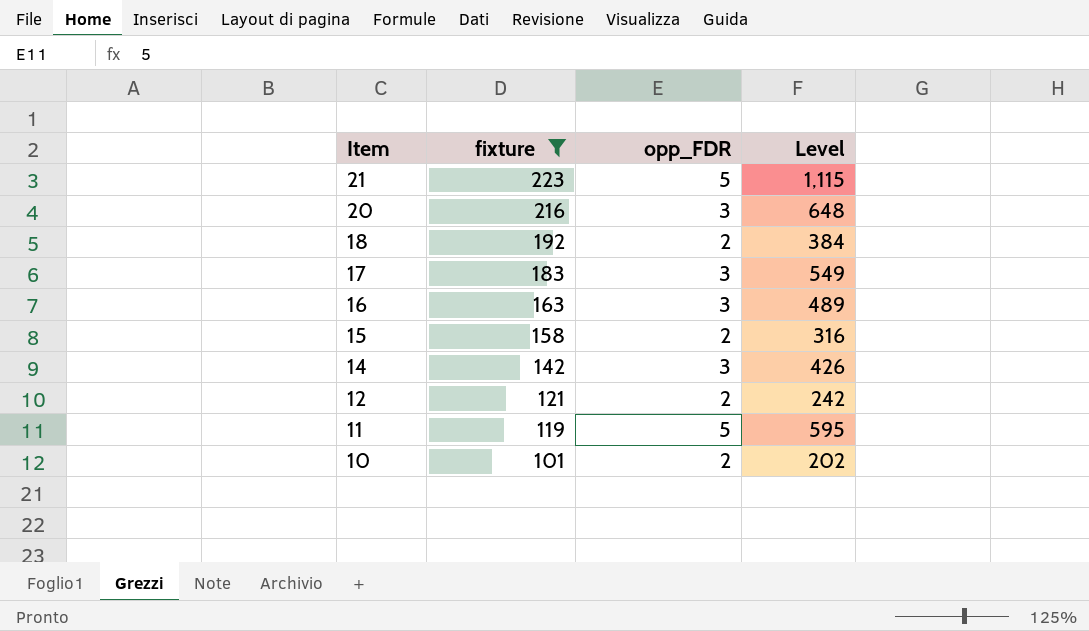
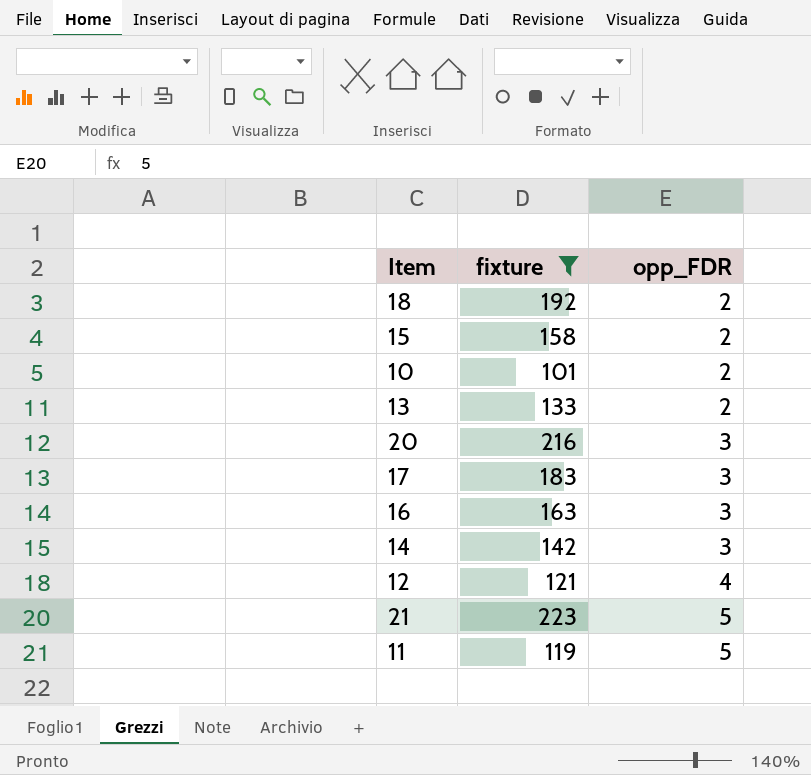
row order: Item descending -> opp_FDR ascending
column Level | formula: [fixture] * [opp_FDR] -> none
row 13: none -> 133 | 2
12 | opp_FDR: 2 -> 4

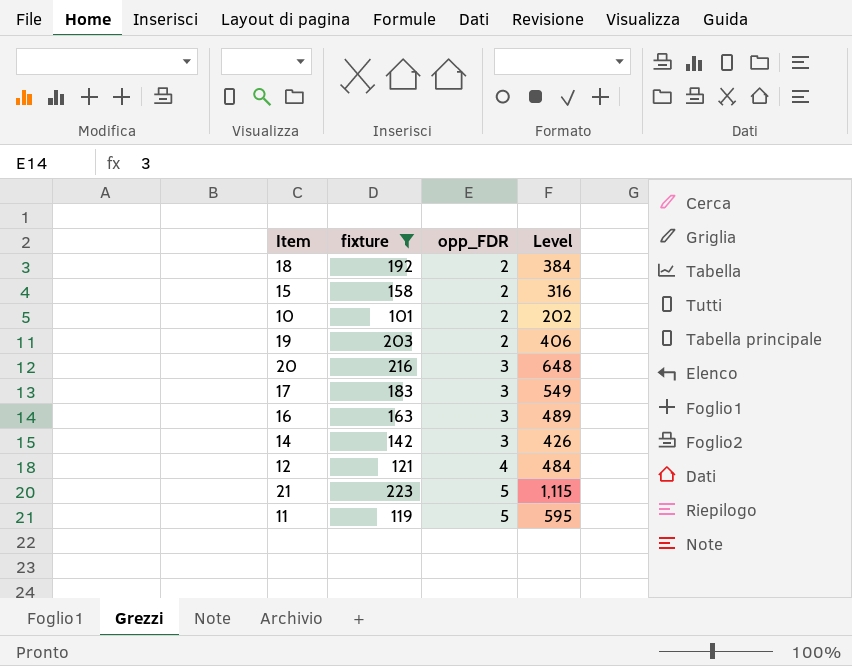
column Level | formula: none -> [fixture] * [opp_FDR]
row 13: 133 | 2 -> none
row 19: none -> 203 | 2 | 406

